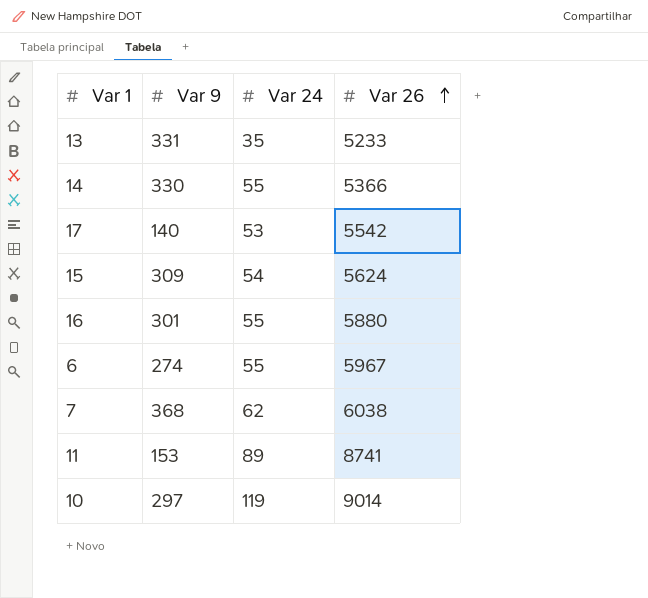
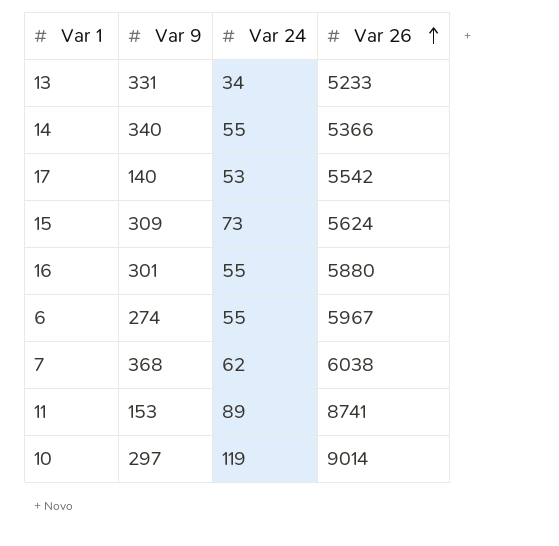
13 | Var 24: 35 -> 34
14 | Var 9: 330 -> 340
15 | Var 24: 54 -> 73

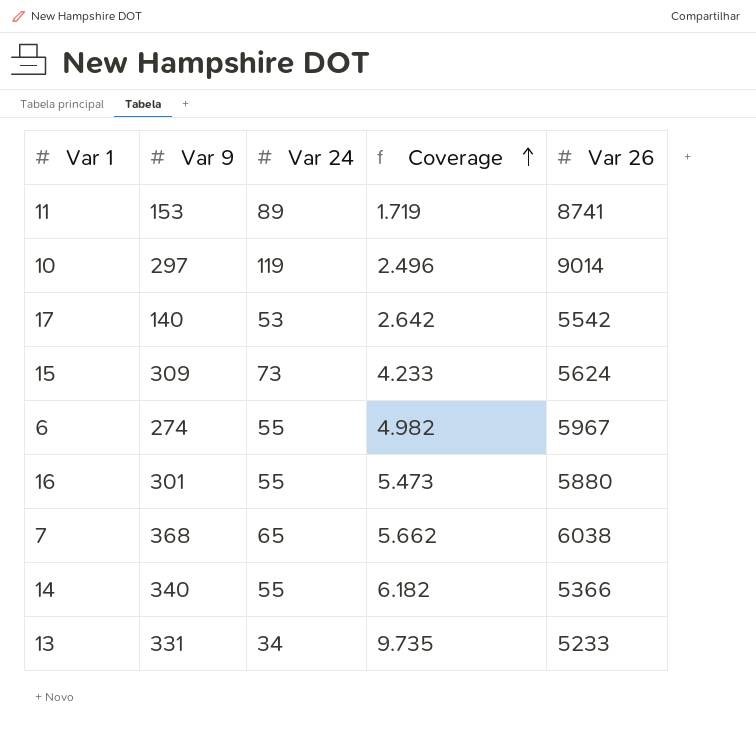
row order: Var 26 ascending -> Coverage ascending
column Coverage | formula: none -> [Var 9] / [Var 24]
7 | Var 24: 62 -> 65

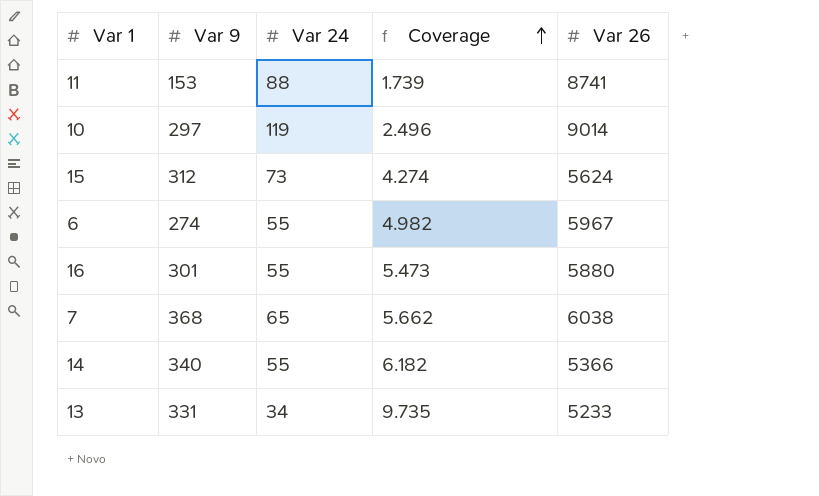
row 17: 140 | 53 | 2.642 | 5542 -> none
11 | Var 24: 89 -> 88
11 | Coverage: 1.719 -> 1.739
15 | Var 9: 309 -> 312
15 | Coverage: 4.233 -> 4.274

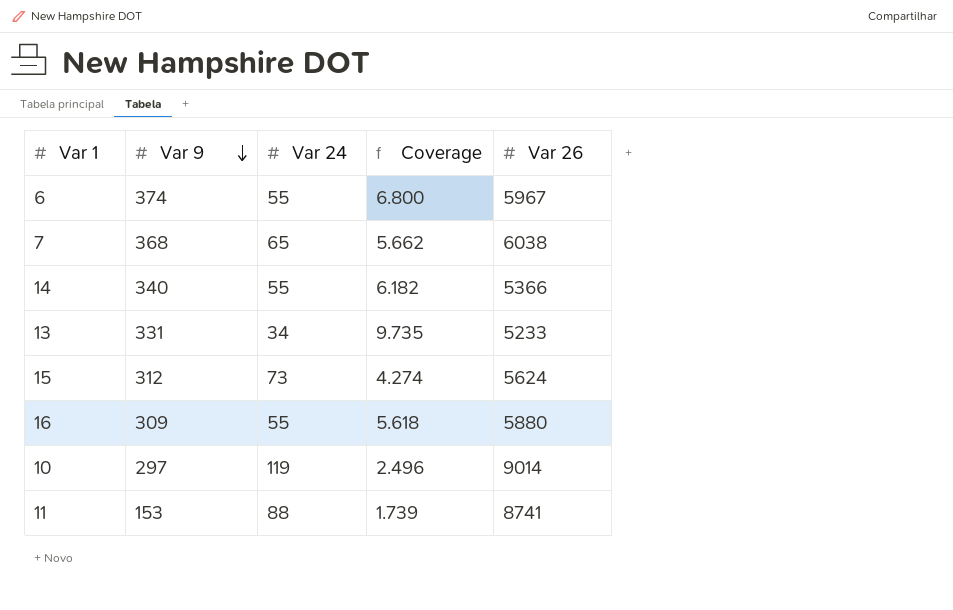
row order: Coverage ascending -> Var 9 descending
6 | Var 9: 274 -> 374
6 | Coverage: 4.982 -> 6.800
16 | Var 9: 301 -> 309
16 | Coverage: 5.473 -> 5.618

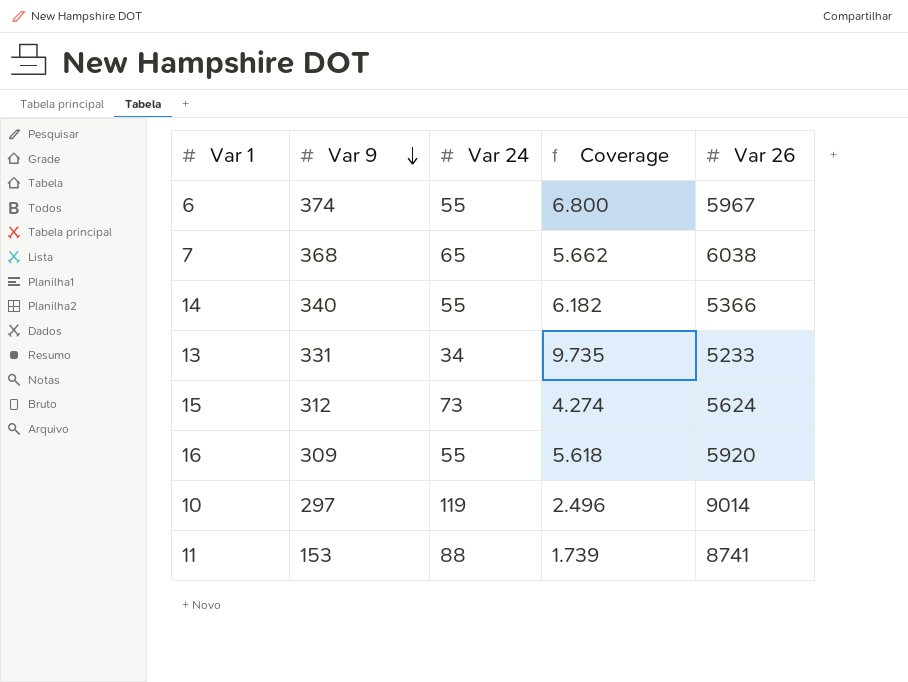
16 | Var 26: 5880 -> 5920

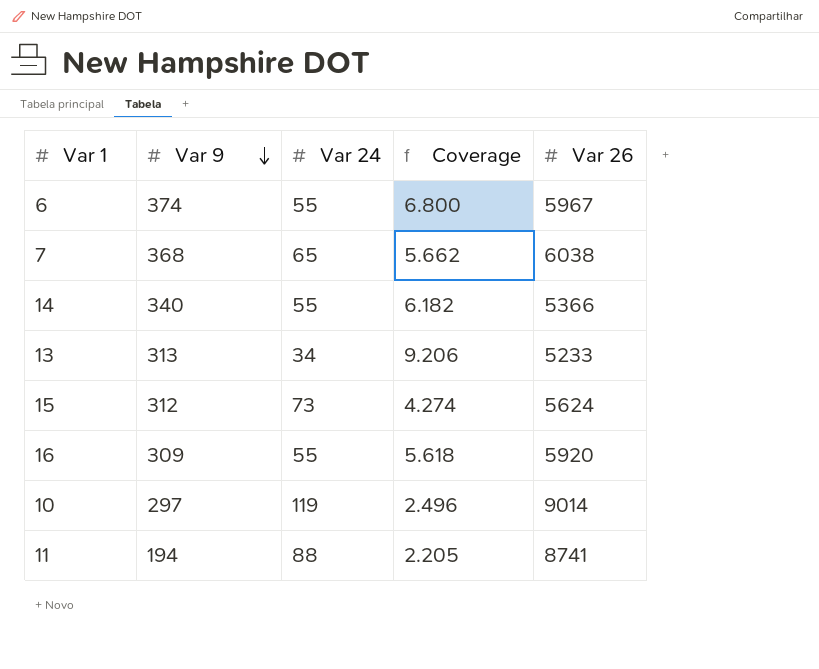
13 | Var 9: 331 -> 313
13 | Coverage: 9.735 -> 9.206
11 | Var 9: 153 -> 194
11 | Coverage: 1.739 -> 2.205

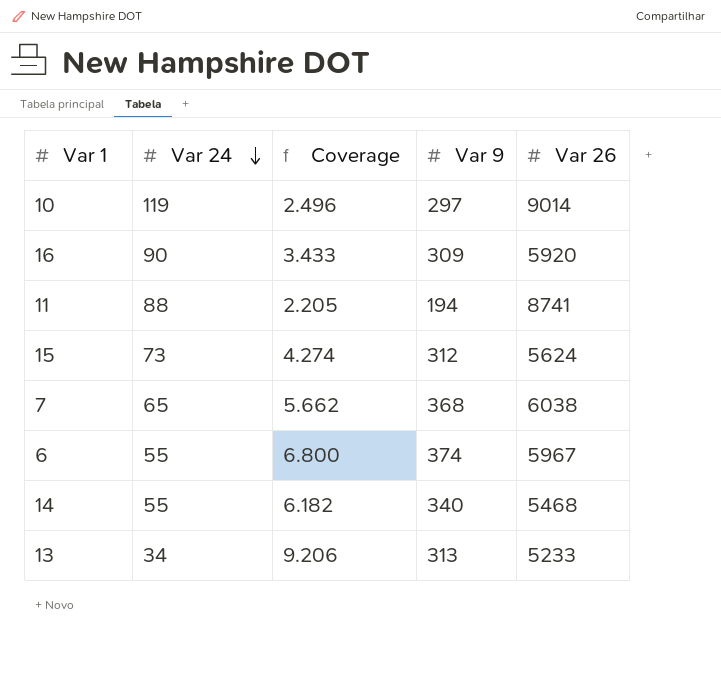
row order: Var 9 descending -> Var 24 descending
column Var 9 | position: 2 -> 4
16 | Var 24: 55 -> 90
16 | Coverage: 5.618 -> 3.433
14 | Var 26: 5366 -> 5468

